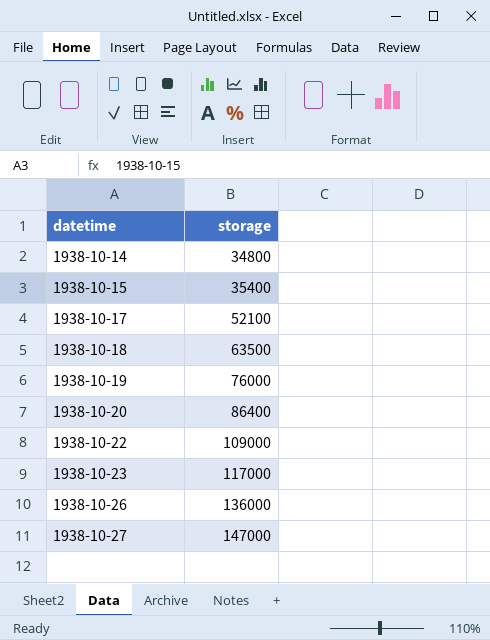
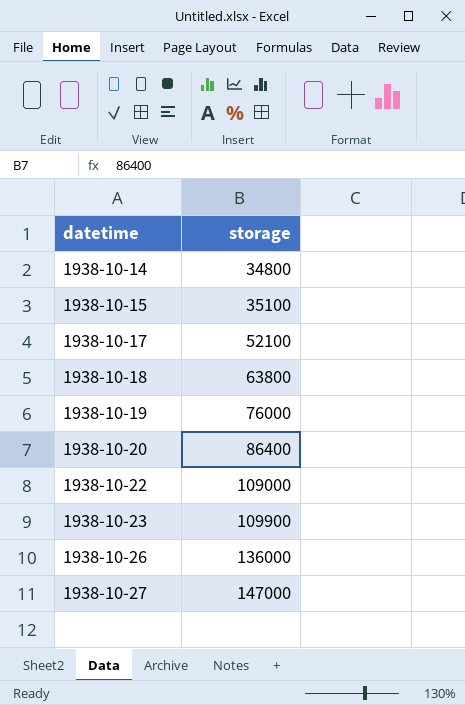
1938-10-15 | storage: 35400 -> 35100
1938-10-18 | storage: 63500 -> 63800
1938-10-23 | storage: 117000 -> 109900

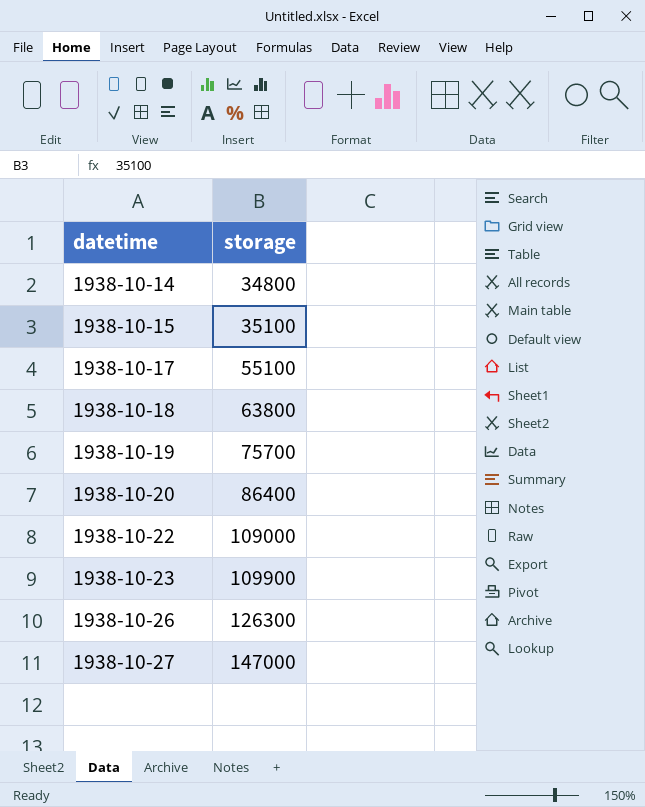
1938-10-17 | storage: 52100 -> 55100
1938-10-19 | storage: 76000 -> 75700
1938-10-26 | storage: 136000 -> 126300

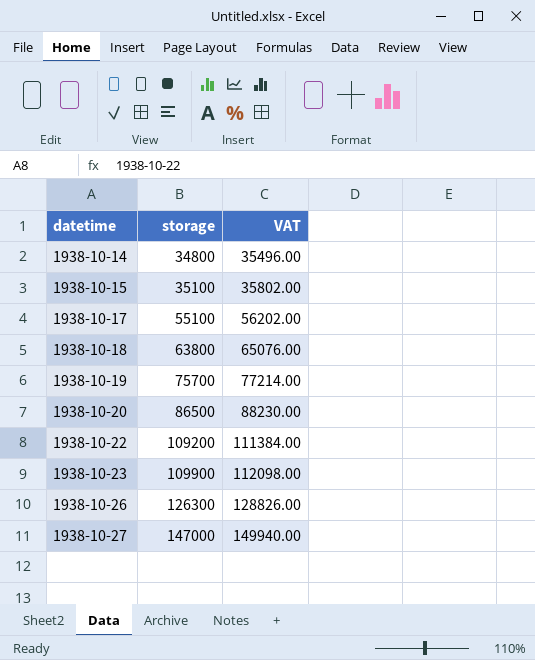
column VAT | formula: none -> [storage] * 1.02
1938-10-20 | storage: 86400 -> 86500
1938-10-22 | storage: 109000 -> 109200

